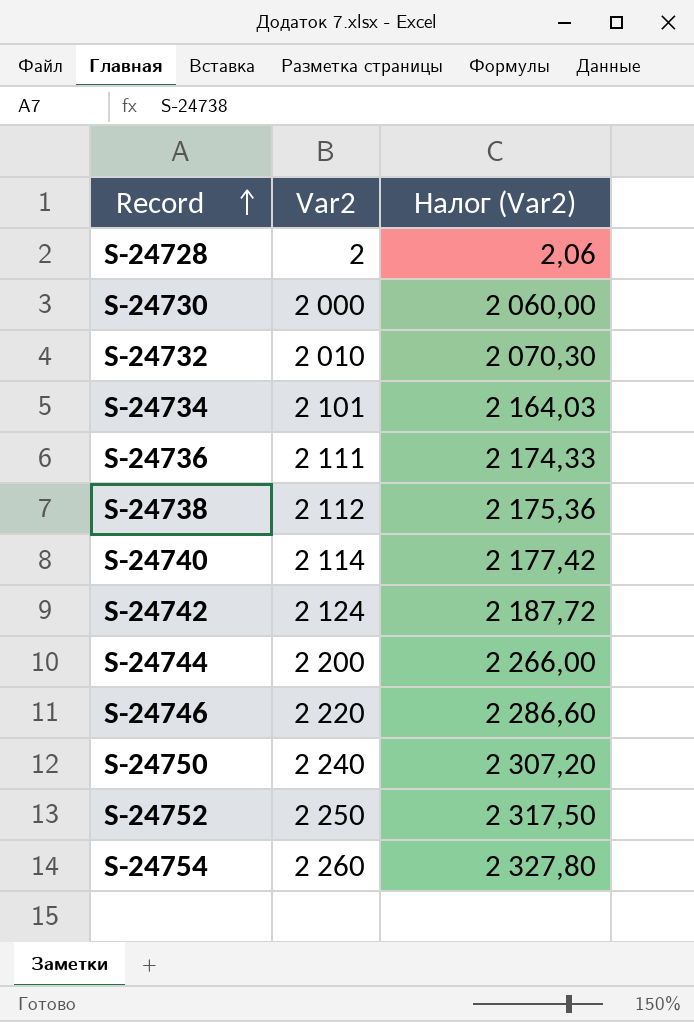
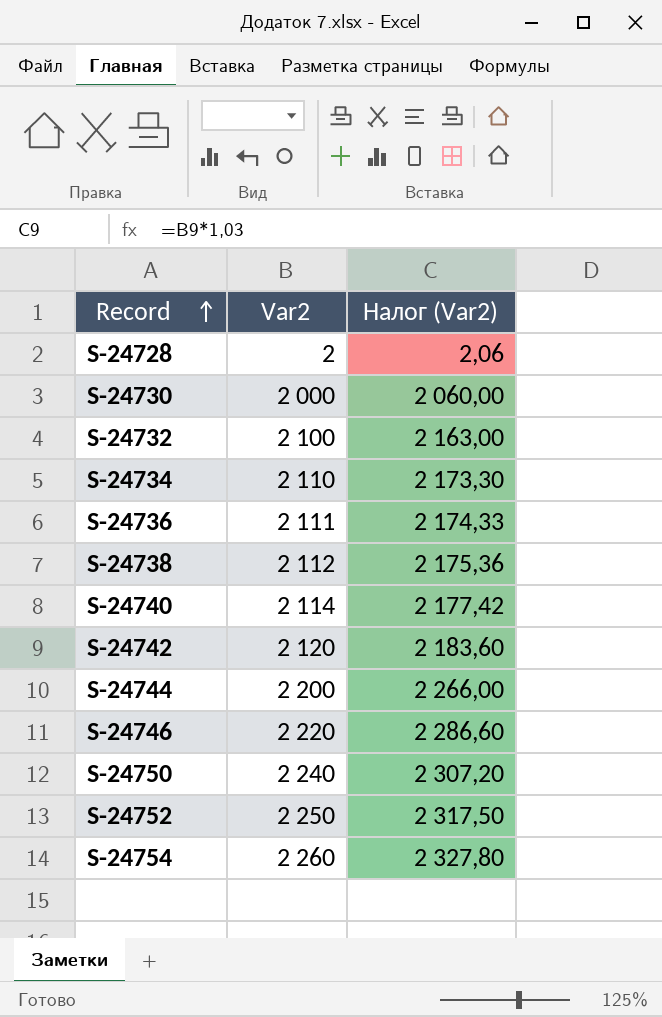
S-24732 | Var2: 2 010 -> 2 100
S-24732 | Налог (Var2): 2 070,30 -> 2 163,00
S-24734 | Var2: 2 101 -> 2 110
S-24734 | Налог (Var2): 2 164,03 -> 2 173,30
S-24742 | Var2: 2 124 -> 2 120
S-24742 | Налог (Var2): 2 187,72 -> 2 183,60

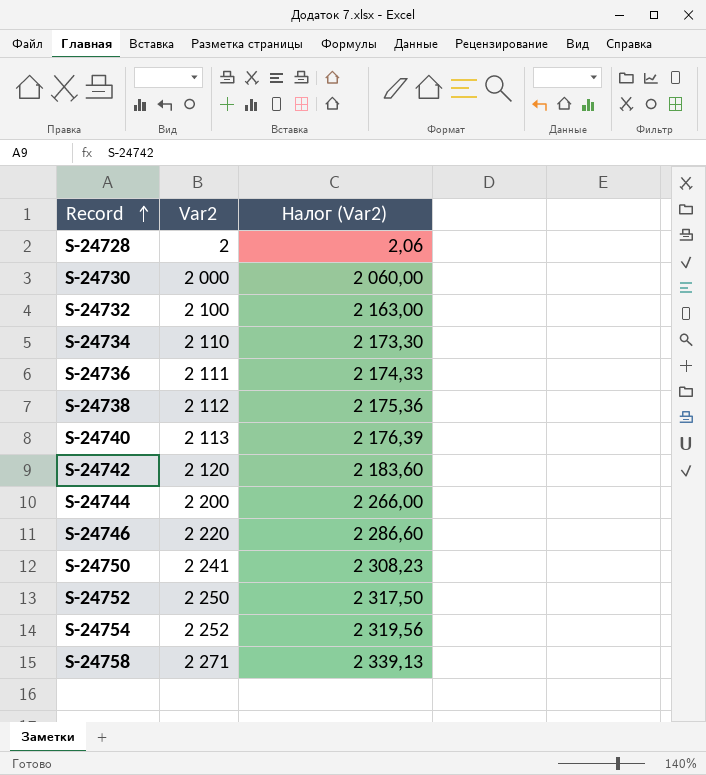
S-24740 | Var2: 2 114 -> 2 113
S-24740 | Налог (Var2): 2 177,42 -> 2 176,39
S-24750 | Var2: 2 240 -> 2 241
S-24750 | Налог (Var2): 2 307,20 -> 2 308,23
S-24754 | Var2: 2 260 -> 2 252
S-24754 | Налог (Var2): 2 327,80 -> 2 319,56
row S-24758: none -> 2 271 | 2 339,13

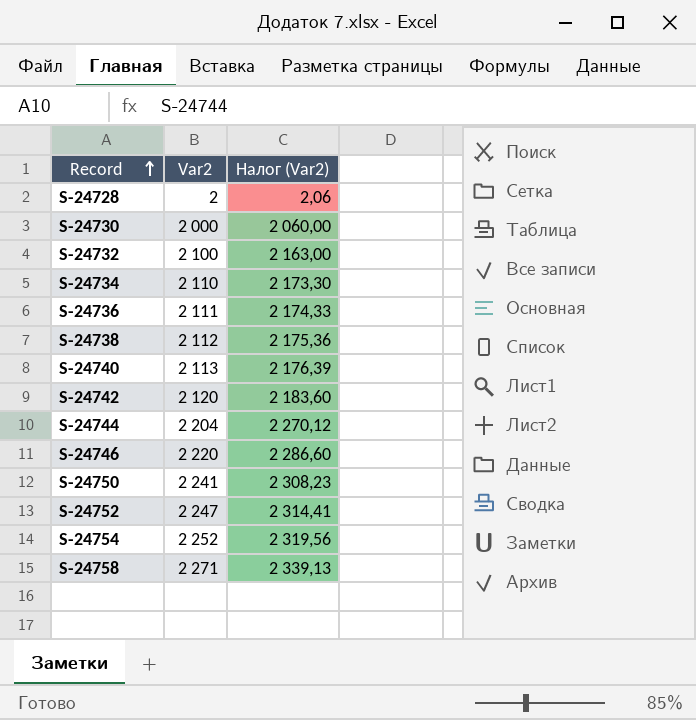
S-24744 | Var2: 2 200 -> 2 204
S-24744 | Налог (Var2): 2 266,00 -> 2 270,12
S-24752 | Var2: 2 250 -> 2 247
S-24752 | Налог (Var2): 2 317,50 -> 2 314,41

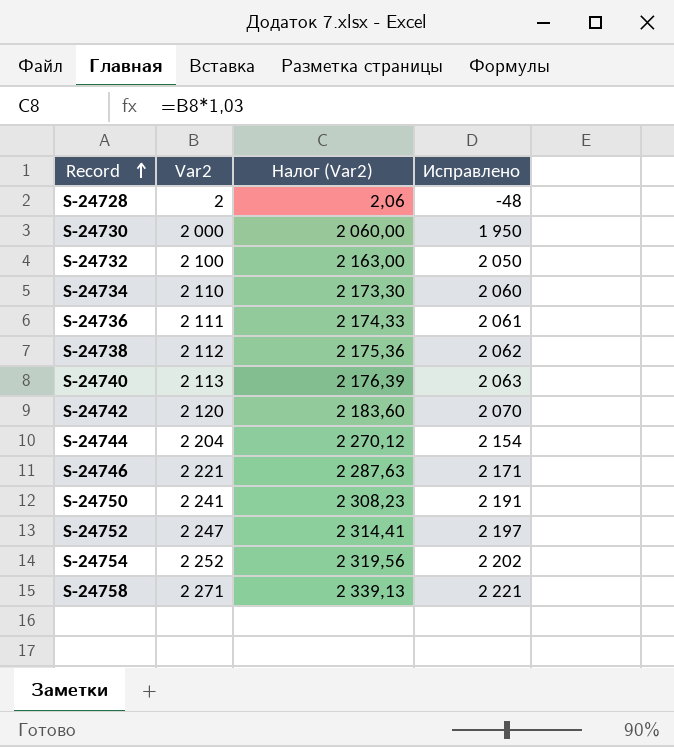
column Исправлено | formula: none -> [Var2] - 50
S-24746 | Var2: 2 220 -> 2 221
S-24746 | Налог (Var2): 2 286,60 -> 2 287,63

